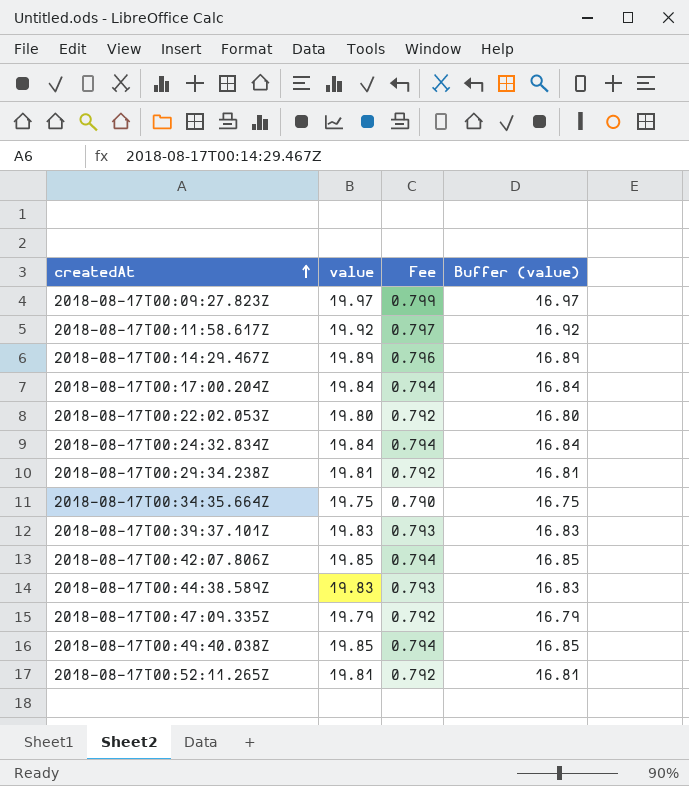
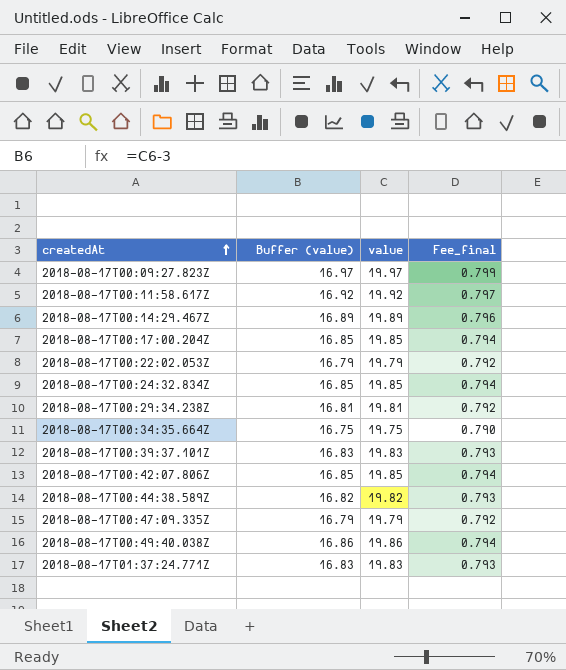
column Buffer (value) | position: 4 -> 2
column name: Fee -> Fee_final
row 2018-08-17T00:52:11.265Z: 19.81 | 0.792 | 16.81 -> none
2018-08-17T00:17:00.204Z | Buffer (value): 16.84 -> 16.85
2018-08-17T00:17:00.204Z | value: 19.84 -> 19.85
2018-08-17T00:22:02.053Z | Buffer (value): 16.80 -> 16.79
2018-08-17T00:22:02.053Z | value: 19.80 -> 19.79
2018-08-17T00:24:32.834Z | Buffer (value): 16.84 -> 16.85
2018-08-17T00:24:32.834Z | value: 19.84 -> 19.85
2018-08-17T00:44:38.589Z | Buffer (value): 16.83 -> 16.82
2018-08-17T00:44:38.589Z | value: 19.83 -> 19.82
2018-08-17T00:49:40.038Z | Buffer (value): 16.85 -> 16.86
2018-08-17T00:49:40.038Z | value: 19.85 -> 19.86
row 2018-08-17T01:37:24.771Z: none -> 16.83 | 19.83 | 0.793

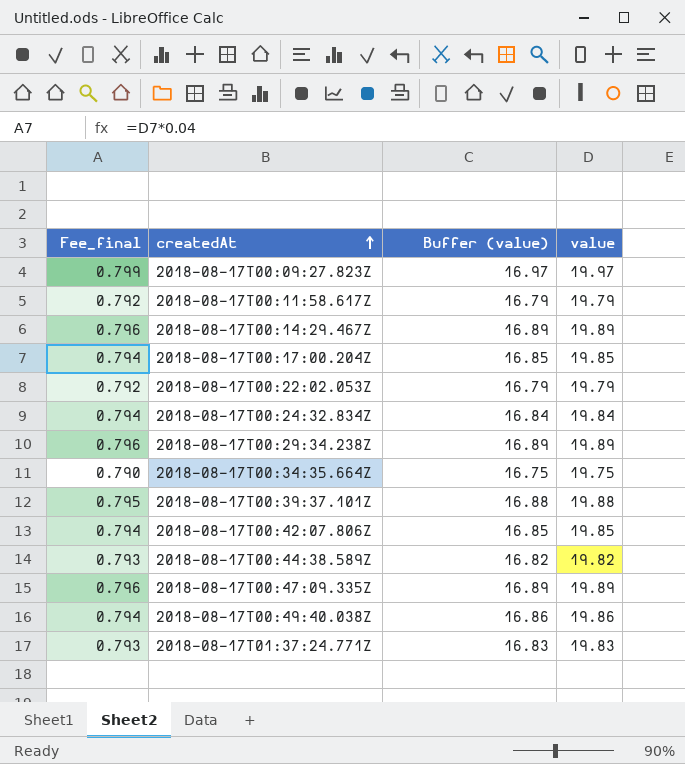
column Fee_final | position: 4 -> 1
2018-08-17T00:11:58.617Z | Fee_final: 0.797 -> 0.792
2018-08-17T00:11:58.617Z | Buffer (value): 16.92 -> 16.79
2018-08-17T00:11:58.617Z | value: 19.92 -> 19.79
2018-08-17T00:24:32.834Z | Buffer (value): 16.85 -> 16.84
2018-08-17T00:24:32.834Z | value: 19.85 -> 19.84
2018-08-17T00:29:34.238Z | Fee_final: 0.792 -> 0.796
2018-08-17T00:29:34.238Z | Buffer (value): 16.81 -> 16.89
2018-08-17T00:29:34.238Z | value: 19.81 -> 19.89
2018-08-17T00:39:37.101Z | Fee_final: 0.793 -> 0.795
2018-08-17T00:39:37.101Z | Buffer (value): 16.83 -> 16.88
2018-08-17T00:39:37.101Z | value: 19.83 -> 19.88
2018-08-17T00:47:09.335Z | Fee_final: 0.792 -> 0.796
2018-08-17T00:47:09.335Z | Buffer (value): 16.79 -> 16.89
2018-08-17T00:47:09.335Z | value: 19.79 -> 19.89

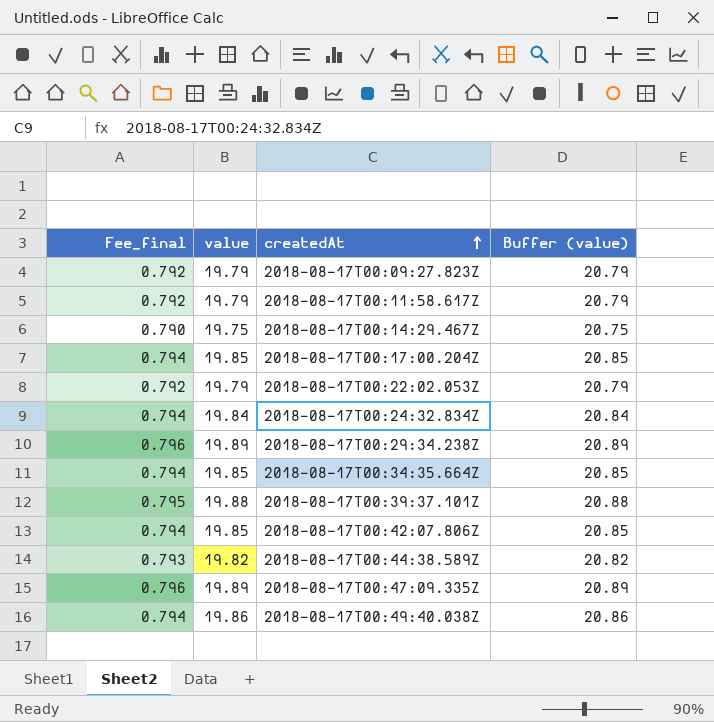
column value | position: 4 -> 2
column Buffer (value) | formula: [value] - 3 -> [value] + 1
row 2018-08-17T01:37:24.771Z: 0.793 | 16.83 | 19.83 -> none
2018-08-17T00:09:27.823Z | Fee_final: 0.799 -> 0.792
2018-08-17T00:09:27.823Z | value: 19.97 -> 19.79
2018-08-17T00:14:29.467Z | Fee_final: 0.796 -> 0.790
2018-08-17T00:14:29.467Z | value: 19.89 -> 19.75
2018-08-17T00:34:35.664Z | Fee_final: 0.790 -> 0.794
2018-08-17T00:34:35.664Z | value: 19.75 -> 19.85

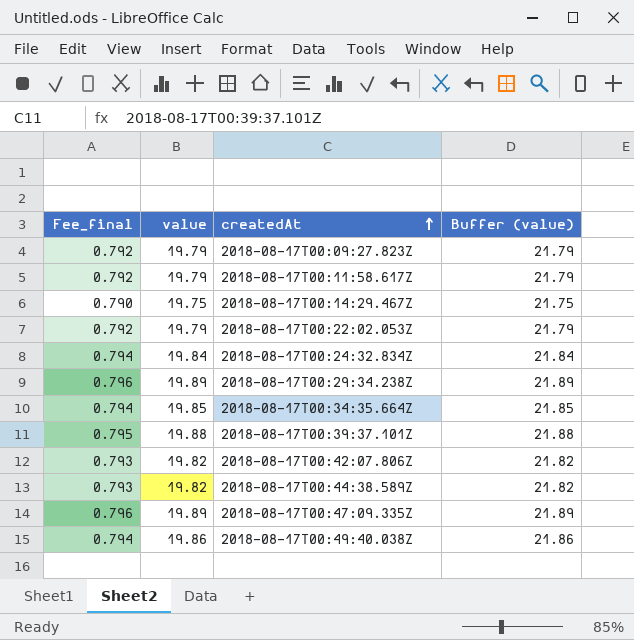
column Buffer (value) | formula: [value] + 1 -> [value] + 2
row 2018-08-17T00:17:00.204Z: 0.794 | 19.85 | 20.85 -> none
2018-08-17T00:42:07.806Z | Fee_final: 0.794 -> 0.793
2018-08-17T00:42:07.806Z | value: 19.85 -> 19.82

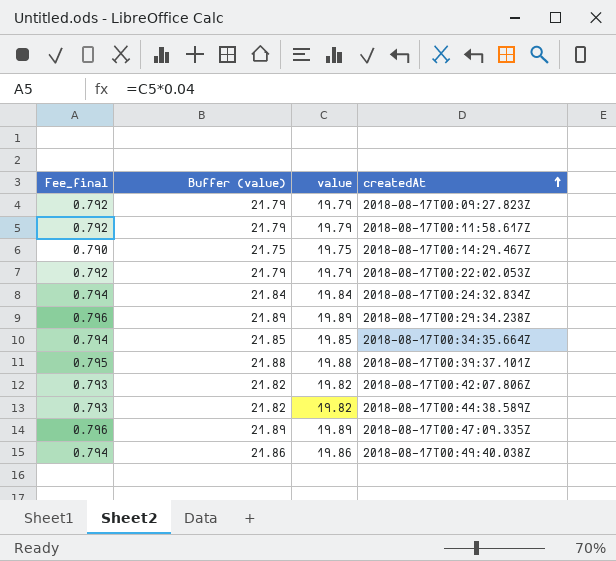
column Buffer (value) | position: 4 -> 2

